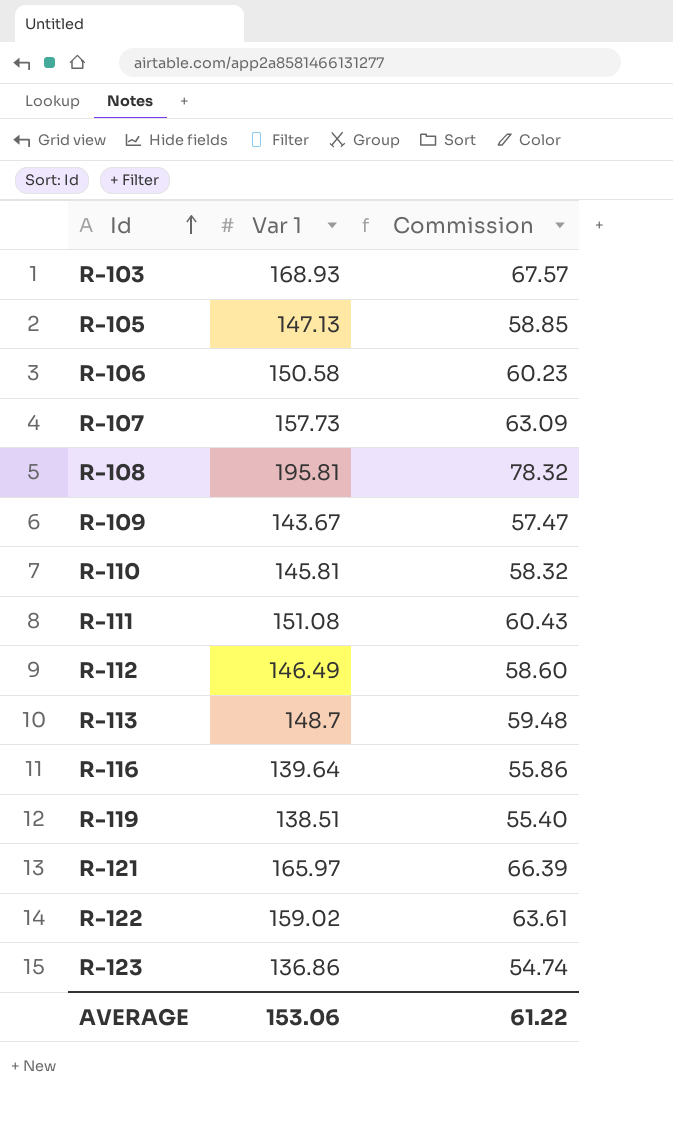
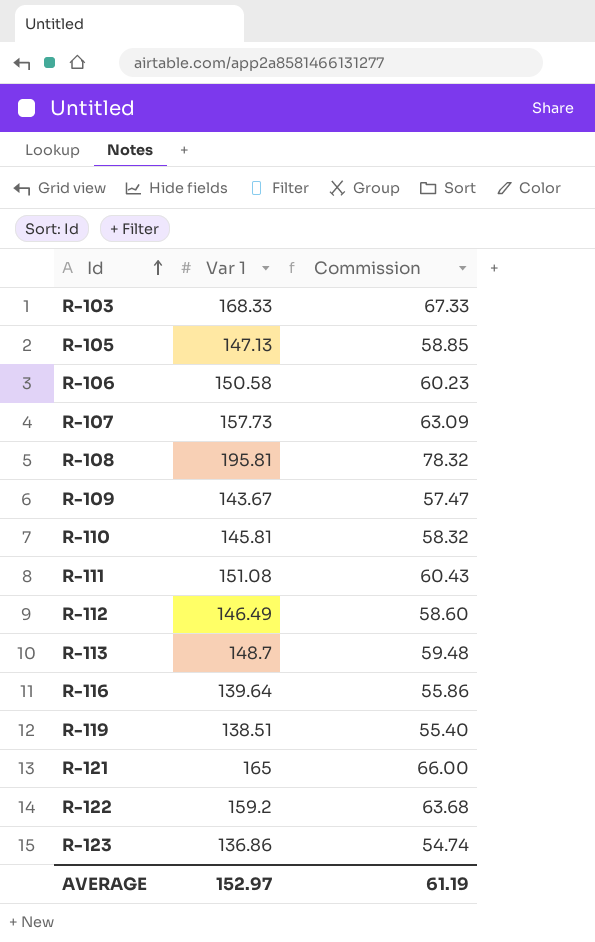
R-103 | Var 1: 168.93 -> 168.33
R-103 | Commission: 67.57 -> 67.33
R-121 | Var 1: 165.97 -> 165
R-121 | Commission: 66.39 -> 66.00
R-122 | Var 1: 159.02 -> 159.2
R-122 | Commission: 63.61 -> 63.68
AVERAGE | Var 1: 153.06 -> 152.97
AVERAGE | Commission: 61.22 -> 61.19

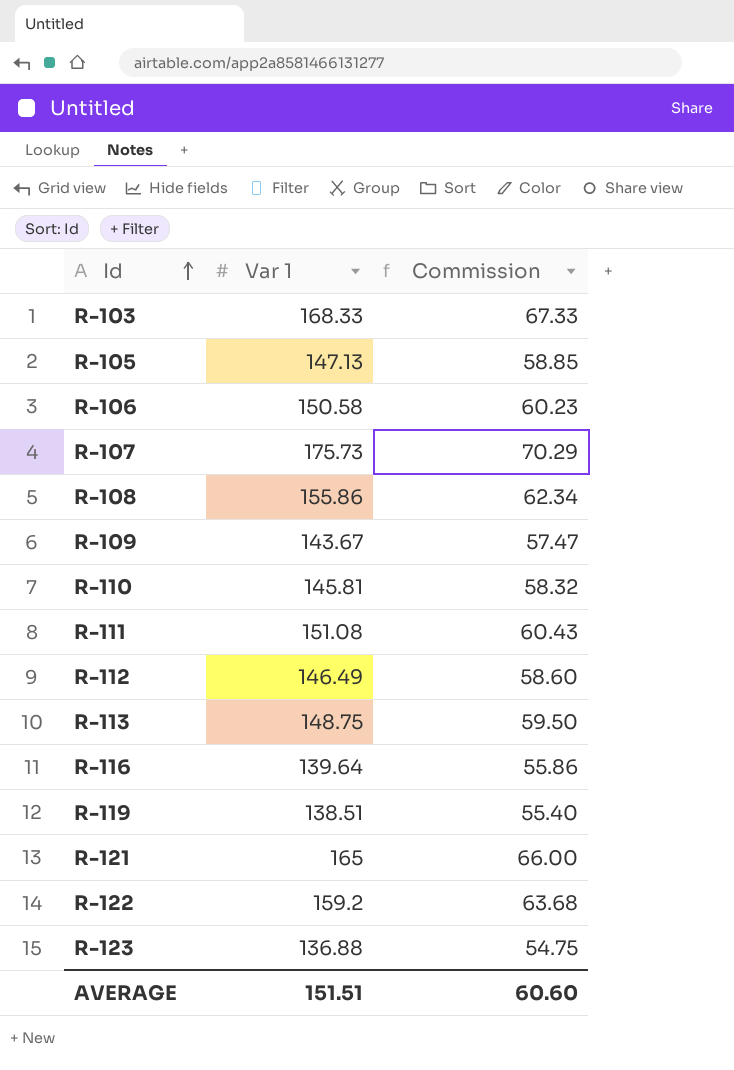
R-107 | Var 1: 157.73 -> 175.73
R-107 | Commission: 63.09 -> 70.29
R-108 | Var 1: 195.81 -> 155.86
R-108 | Commission: 78.32 -> 62.34
R-113 | Var 1: 148.7 -> 148.75
R-113 | Commission: 59.48 -> 59.50
R-123 | Var 1: 136.86 -> 136.88
R-123 | Commission: 54.74 -> 54.75
AVERAGE | Var 1: 152.97 -> 151.51
AVERAGE | Commission: 61.19 -> 60.60

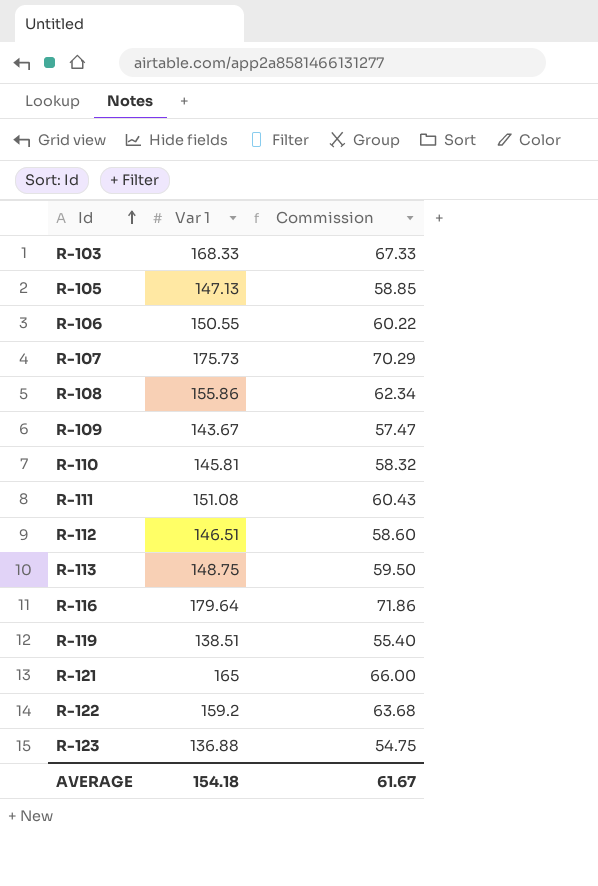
R-106 | Var 1: 150.58 -> 150.55
R-106 | Commission: 60.23 -> 60.22
R-112 | Var 1: 146.49 -> 146.51
R-116 | Var 1: 139.64 -> 179.64
R-116 | Commission: 55.86 -> 71.86
AVERAGE | Var 1: 151.51 -> 154.18
AVERAGE | Commission: 60.60 -> 61.67

